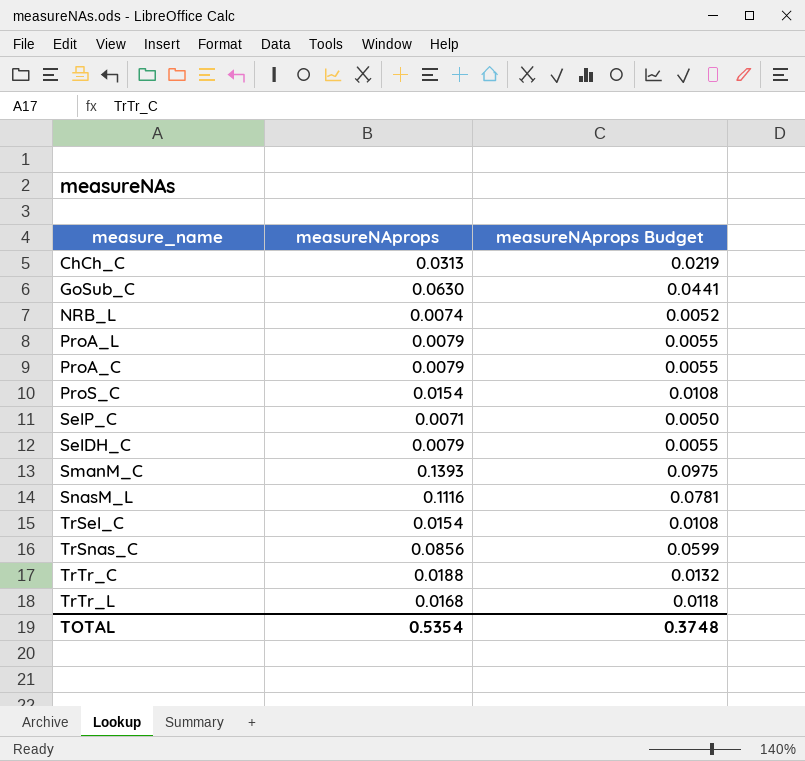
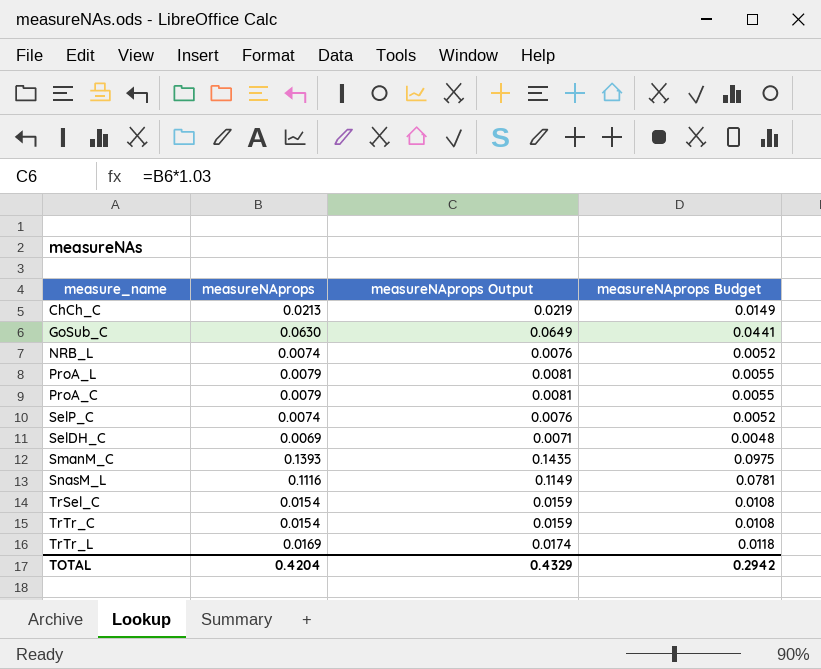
column measureNAprops Output | formula: none -> [measureNAprops] * 1.03
row ProS_C: 0.0154 | 0.0108 -> none
row TrSnas_C: 0.0856 | 0.0599 -> none
ChCh_C | measureNAprops: 0.0313 -> 0.0213
ChCh_C | measureNAprops Budget: 0.0219 -> 0.0149
SelP_C | measureNAprops: 0.0071 -> 0.0074
SelP_C | measureNAprops Budget: 0.0050 -> 0.0052
SelDH_C | measureNAprops: 0.0079 -> 0.0069
SelDH_C | measureNAprops Budget: 0.0055 -> 0.0048
TrTr_C | measureNAprops: 0.0188 -> 0.0154
TrTr_C | measureNAprops Budget: 0.0132 -> 0.0108
TrTr_L | measureNAprops: 0.0168 -> 0.0169
TOTAL | measureNAprops: 0.5354 -> 0.4204
TOTAL | measureNAprops Budget: 0.3748 -> 0.2942

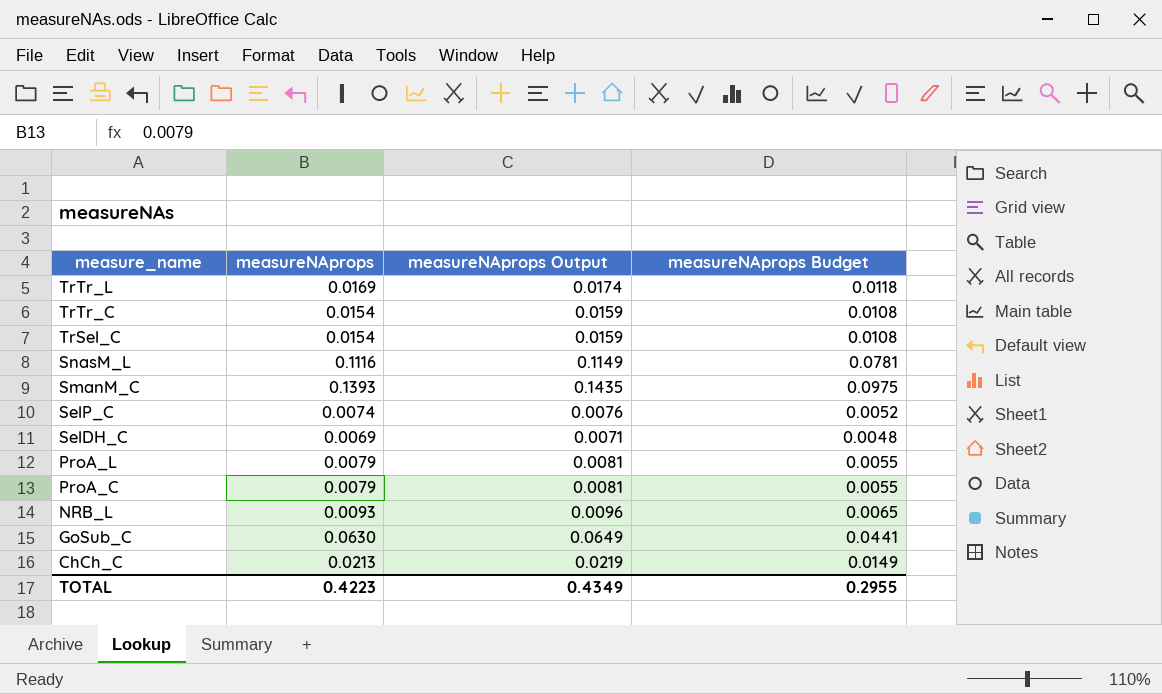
row order: none -> measure_name descending
NRB_L | measureNAprops: 0.0074 -> 0.0093
NRB_L | measureNAprops Output: 0.0076 -> 0.0096
NRB_L | measureNAprops Budget: 0.0052 -> 0.0065
TOTAL | measureNAprops: 0.4204 -> 0.4223
TOTAL | measureNAprops Output: 0.4329 -> 0.4349
TOTAL | measureNAprops Budget: 0.2942 -> 0.2955

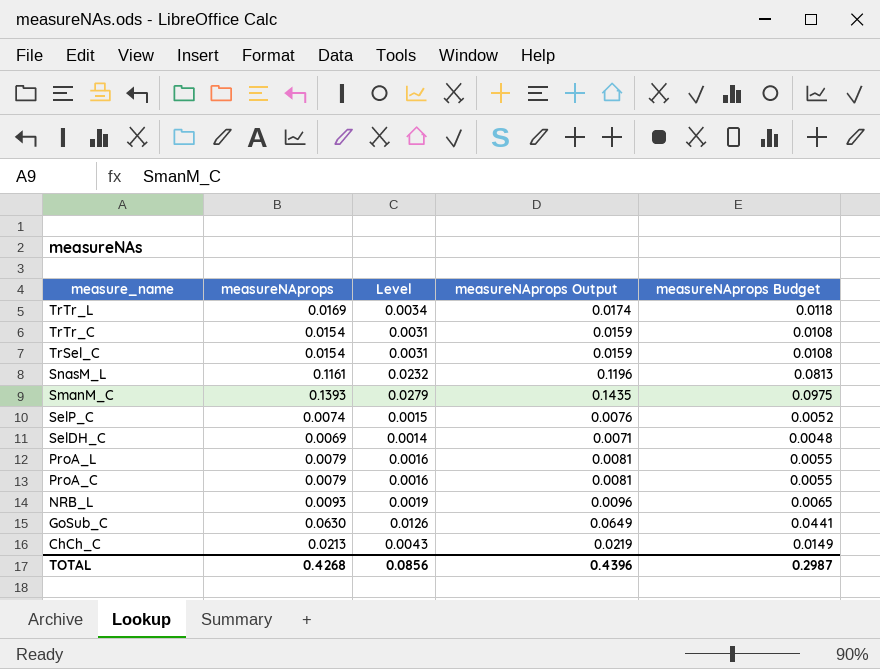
column Level | formula: none -> [measureNAprops] * 0.2
SnasM_L | measureNAprops: 0.1116 -> 0.1161
SnasM_L | measureNAprops Output: 0.1149 -> 0.1196
SnasM_L | measureNAprops Budget: 0.0781 -> 0.0813
TOTAL | measureNAprops: 0.4223 -> 0.4268
TOTAL | measureNAprops Output: 0.4349 -> 0.4396
TOTAL | measureNAprops Budget: 0.2955 -> 0.2987

